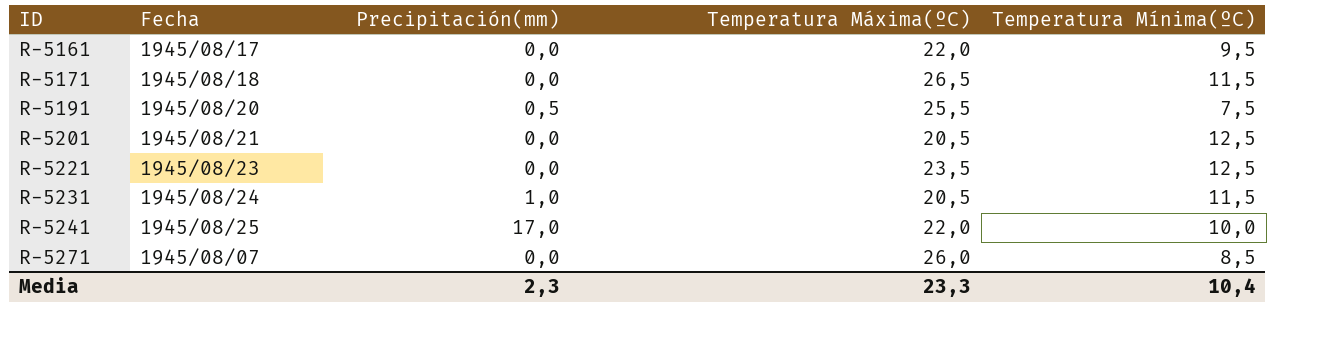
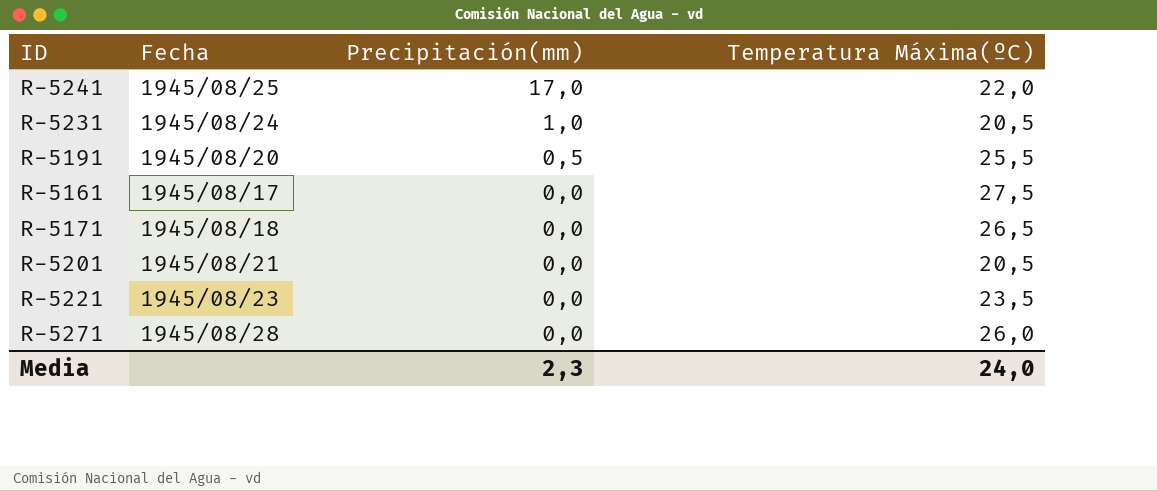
row order: ID ascending -> Precipitación(mm) descending
column Temperatura Mínima(ºC) | position: 5 -> none
R-5161 | Temperatura Máxima(ºC): 22,0 -> 27,5
R-5271 | Fecha: 1945/08/07 -> 1945/08/28
Media | Temperatura Máxima(ºC): 23,3 -> 24,0

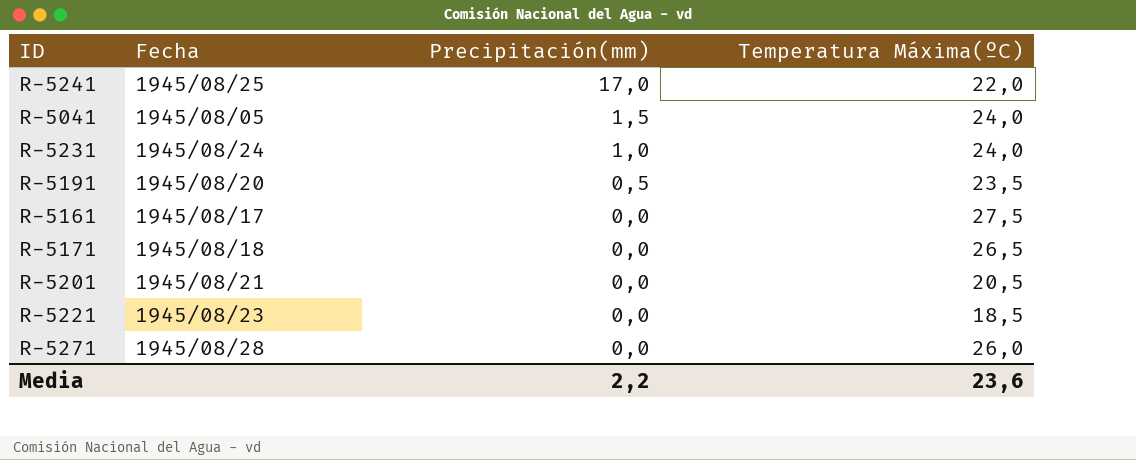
row R-5041: none -> 1945/08/05 | 1,5 | 24,0
R-5231 | Temperatura Máxima(ºC): 20,5 -> 24,0
R-5191 | Temperatura Máxima(ºC): 25,5 -> 23,5
R-5221 | Temperatura Máxima(ºC): 23,5 -> 18,5
Media | Precipitación(mm): 2,3 -> 2,2
Media | Temperatura Máxima(ºC): 24,0 -> 23,6

